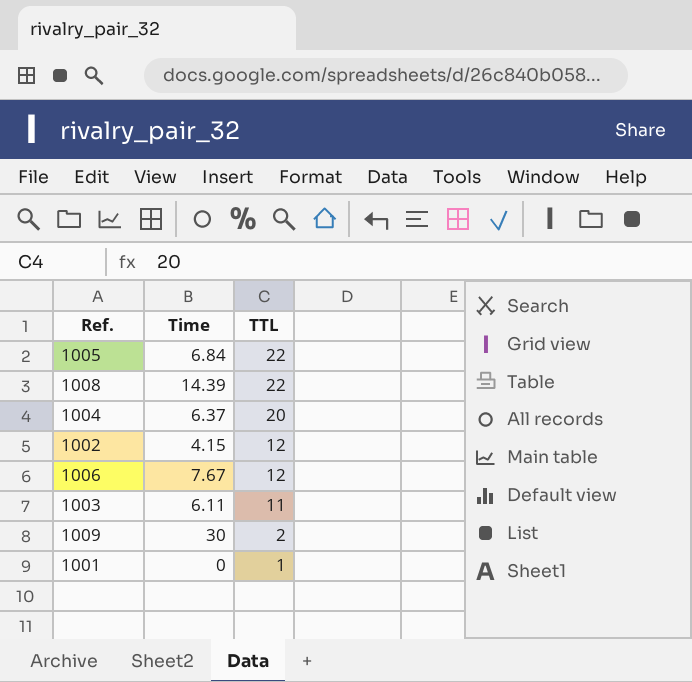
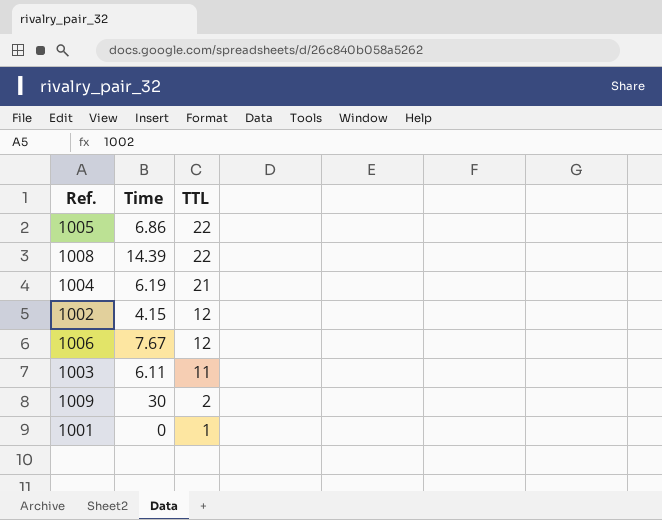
1005 | Time: 6.84 -> 6.86
1004 | Time: 6.37 -> 6.19
1004 | TTL: 20 -> 21

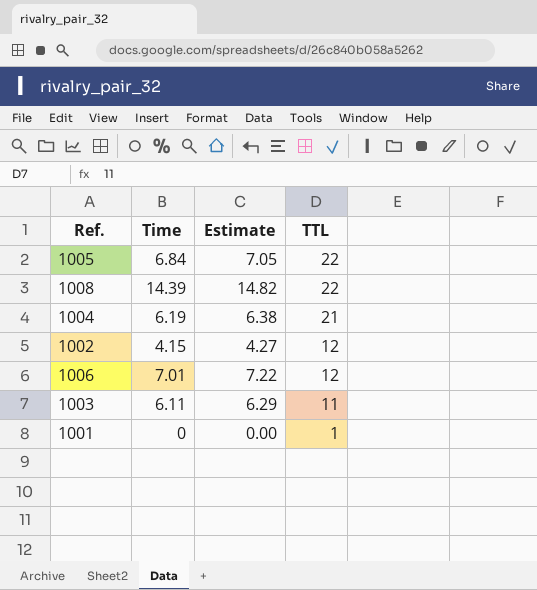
column Estimate | formula: none -> [Time] * 1.03
row 1009: 30 | 2 -> none
1005 | Time: 6.86 -> 6.84
1006 | Time: 7.67 -> 7.01

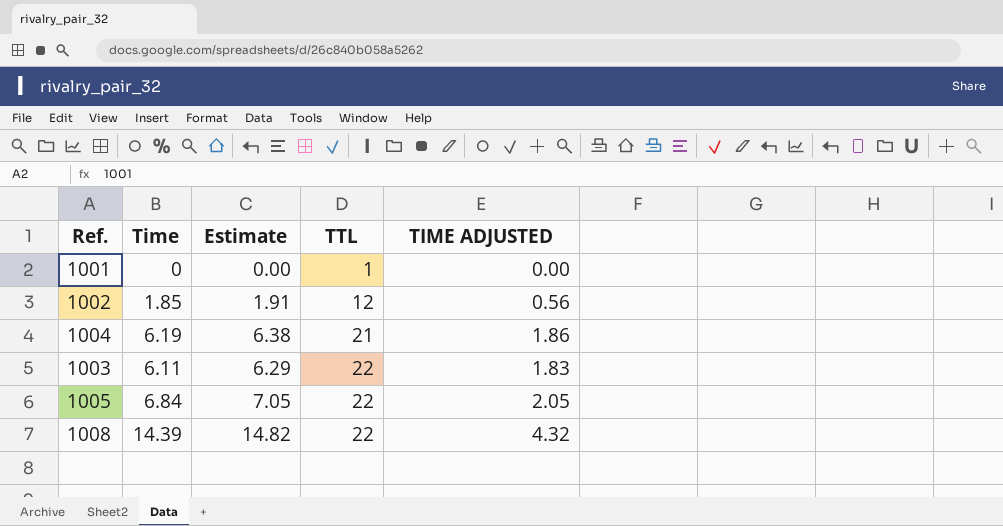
row order: TTL descending -> TTL ascending
column TIME ADJUSTED | formula: none -> [Time] * 0.3
row 1006: 7.01 | 7.22 | 12 -> none
1002 | Time: 4.15 -> 1.85
1002 | Estimate: 4.27 -> 1.91
1003 | TTL: 11 -> 22

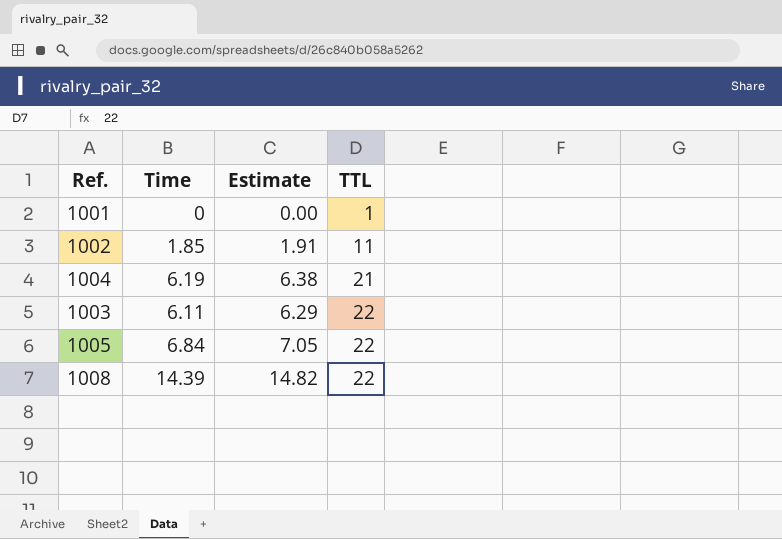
column TIME ADJUSTED | formula: [Time] * 0.3 -> none
1002 | TTL: 12 -> 11

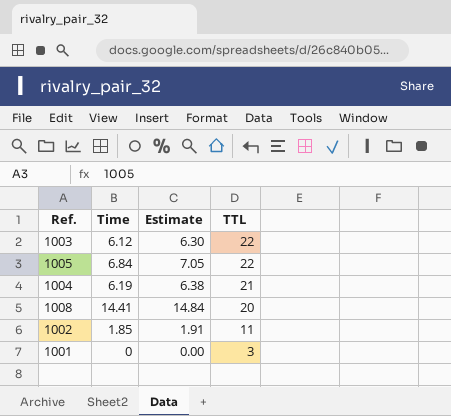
row order: TTL ascending -> TTL descending
1003 | Time: 6.11 -> 6.12
1003 | Estimate: 6.29 -> 6.30
1008 | Time: 14.39 -> 14.41
1008 | Estimate: 14.82 -> 14.84
1008 | TTL: 22 -> 20
1001 | TTL: 1 -> 3

